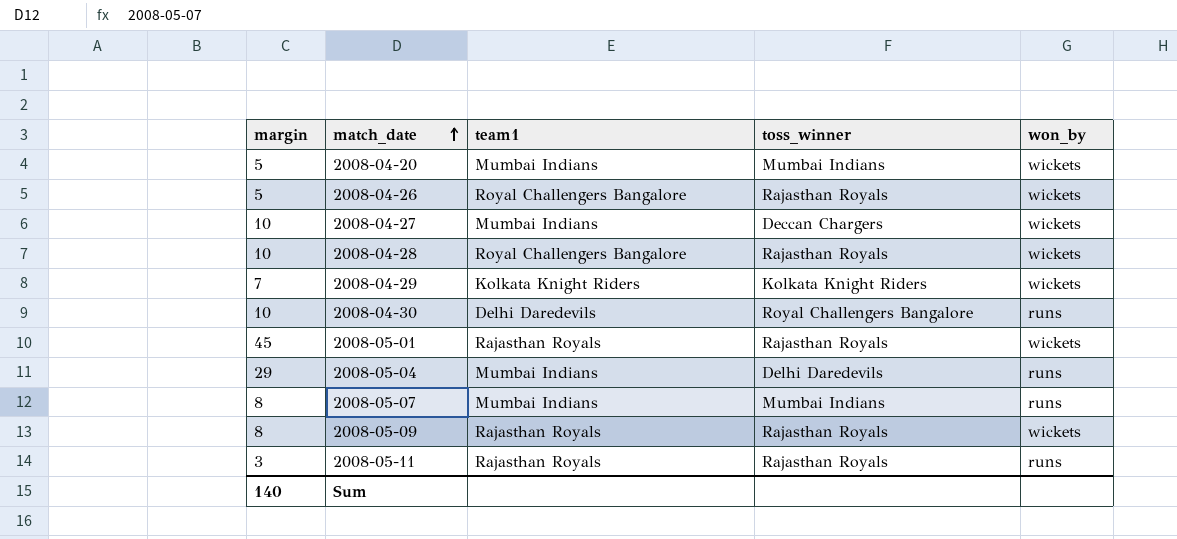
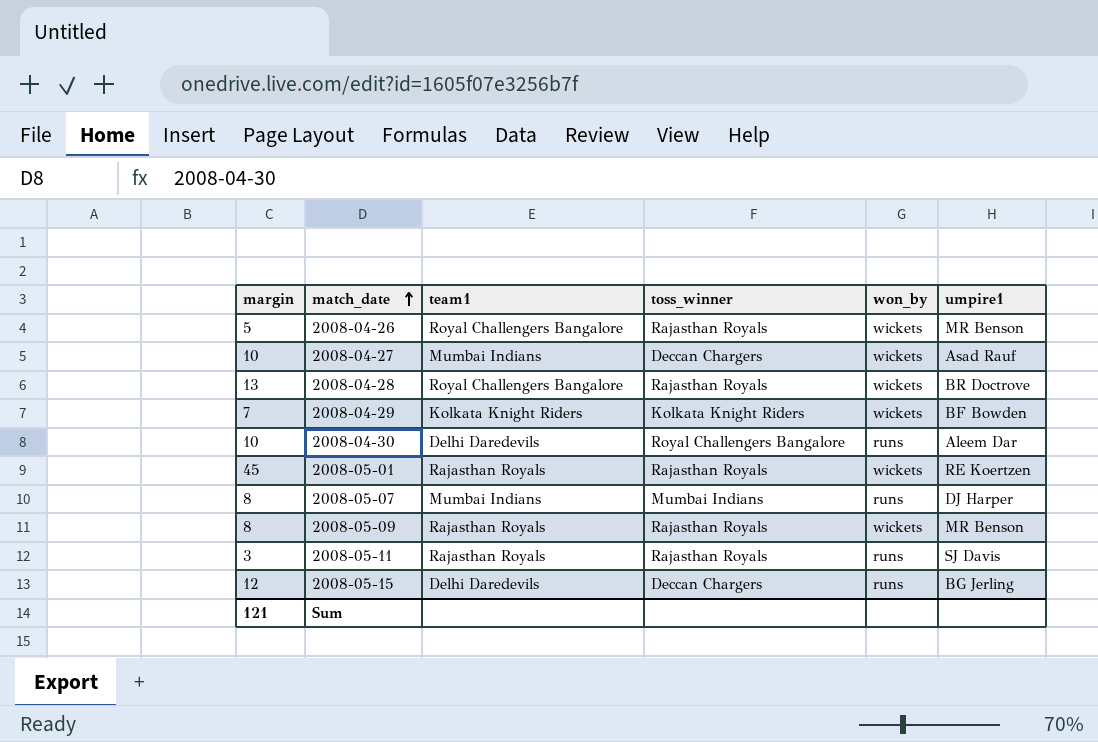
column umpire1 | position: none -> 6
row 2008-04-20: 5 | Mumbai Indians | Mumbai Indians | wickets -> none
row 2008-05-04: 29 | Mumbai Indians | Delhi Daredevils | runs -> none
2008-04-28 | margin: 10 -> 13
row 2008-05-15: none -> 12 | Delhi Daredevils | Deccan Chargers | runs | BG Jerling
Sum | margin: 140 -> 121

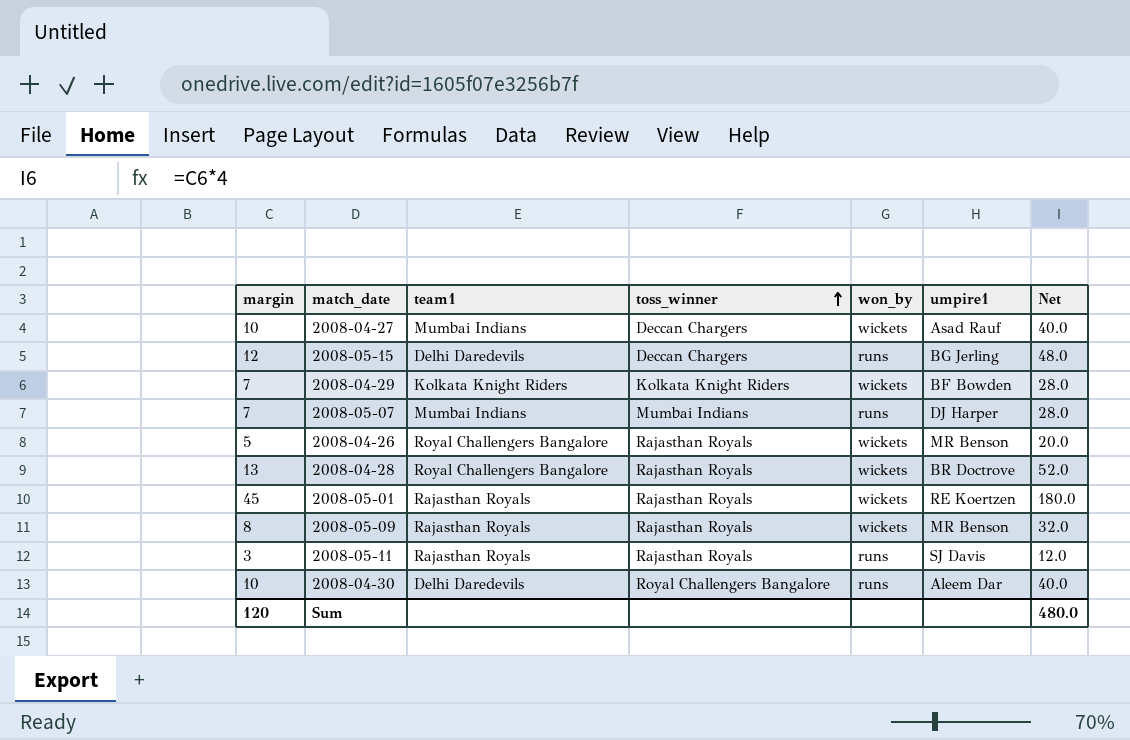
row order: match_date ascending -> toss_winner ascending
column Net | formula: none -> [margin] * 4
2008-05-07 | margin: 8 -> 7
Sum | margin: 121 -> 120

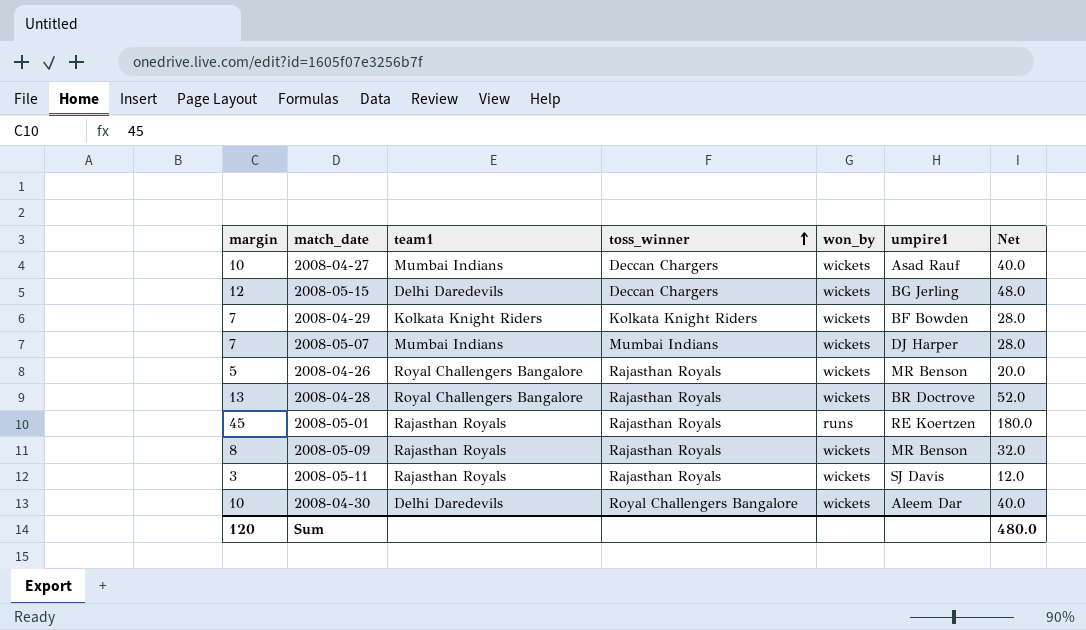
2008-05-15 | won_by: runs -> wickets
2008-05-07 | won_by: runs -> wickets
2008-05-01 | won_by: wickets -> runs
2008-05-11 | won_by: runs -> wickets
2008-04-30 | won_by: runs -> wickets

